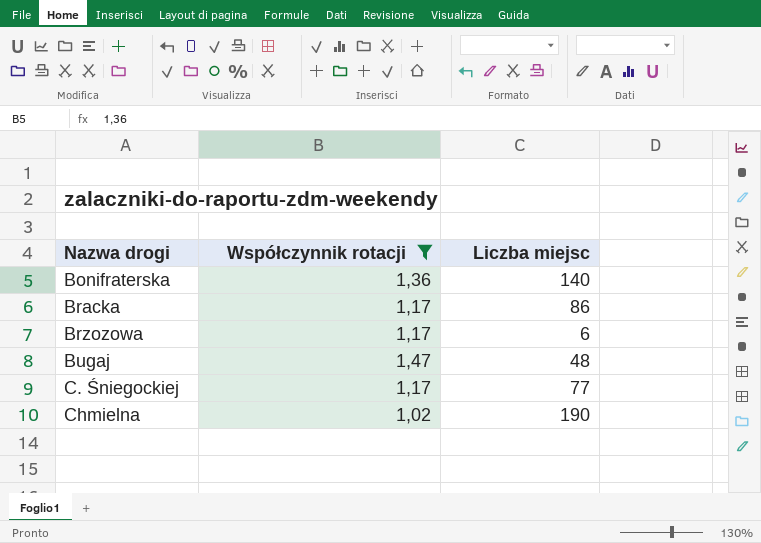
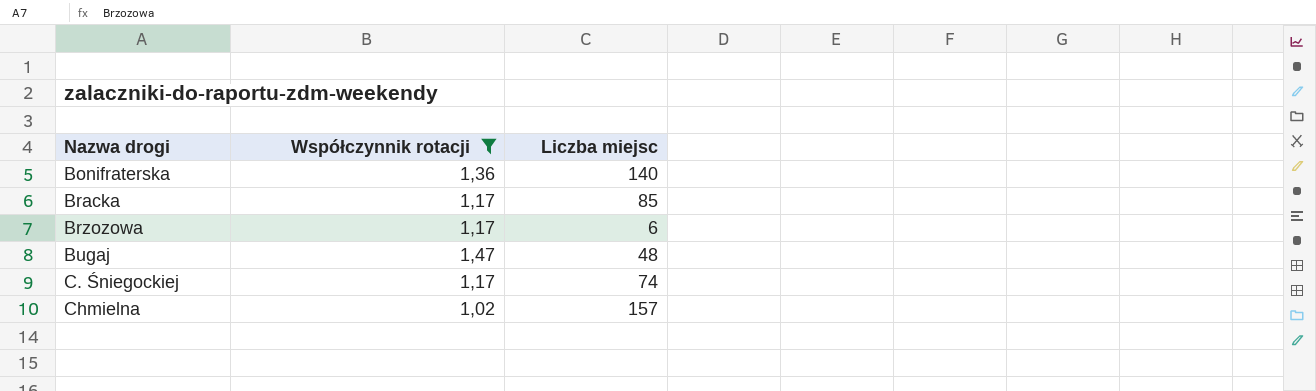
Bracka | Liczba miejsc: 86 -> 85
C. Śniegockiej | Liczba miejsc: 77 -> 74
Chmielna | Liczba miejsc: 190 -> 157

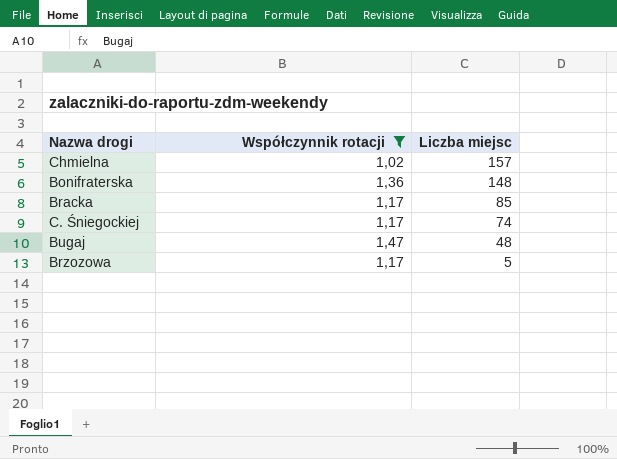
row order: Nazwa drogi ascending -> Liczba miejsc descending
Bonifraterska | Liczba miejsc: 140 -> 148
Brzozowa | Liczba miejsc: 6 -> 5

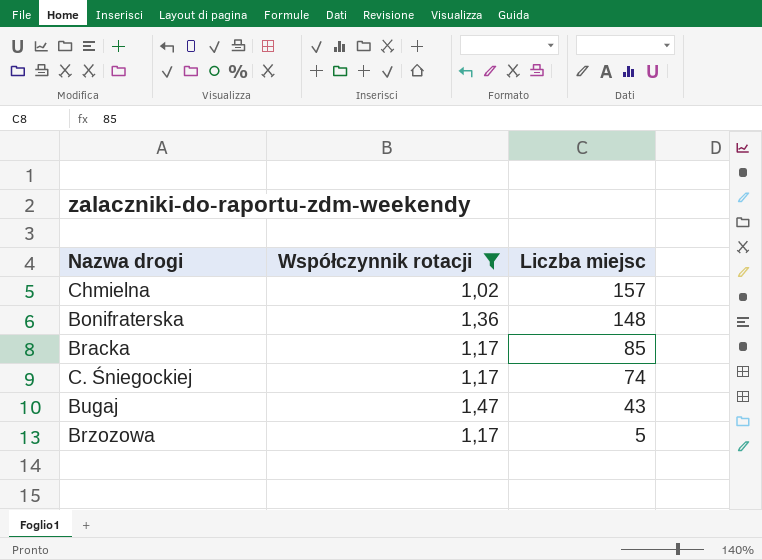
Bugaj | Liczba miejsc: 48 -> 43

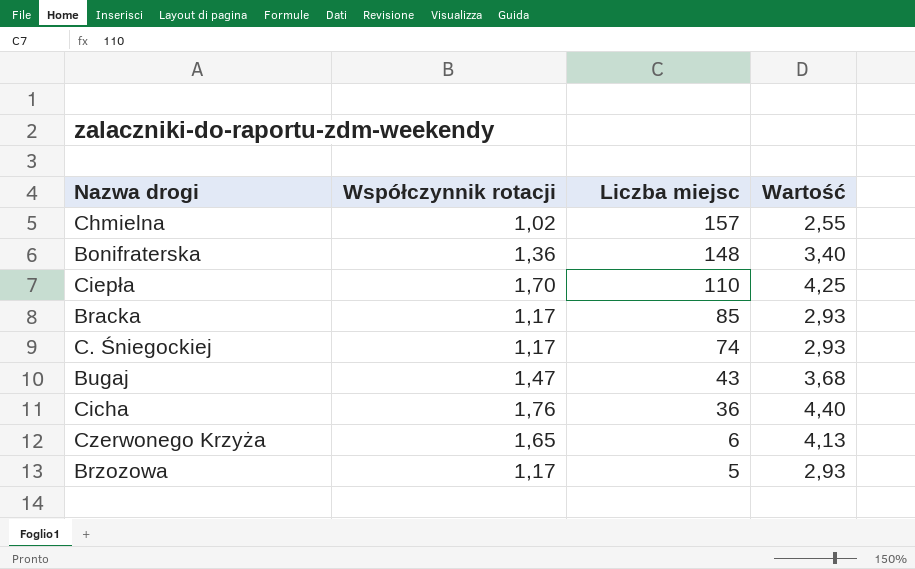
filter: Współczynnik rotacji <= 1,47 -> none
column Wartość | formula: none -> [Współczynnik rotacji] * 2,5

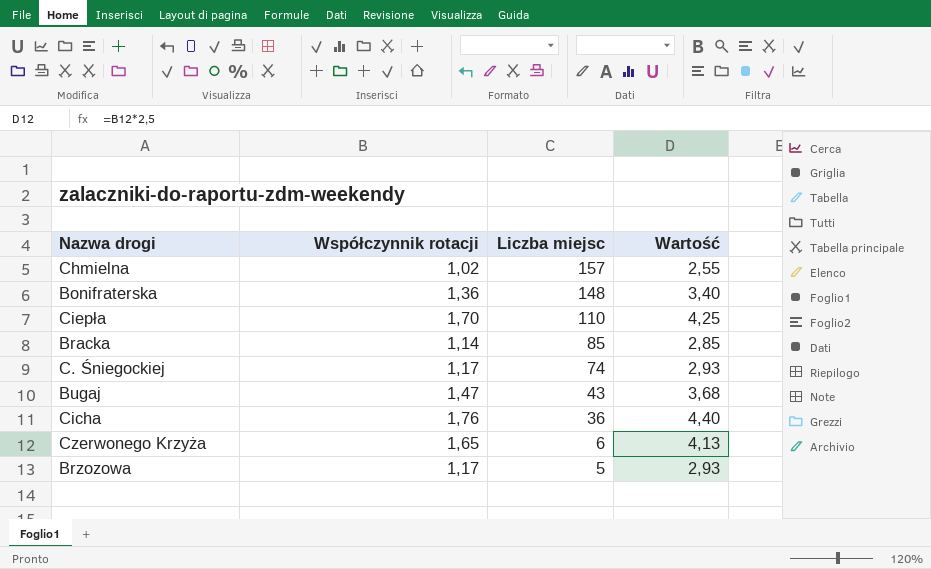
Bracka | Współczynnik rotacji: 1,17 -> 1,14
Bracka | Wartość: 2,93 -> 2,85

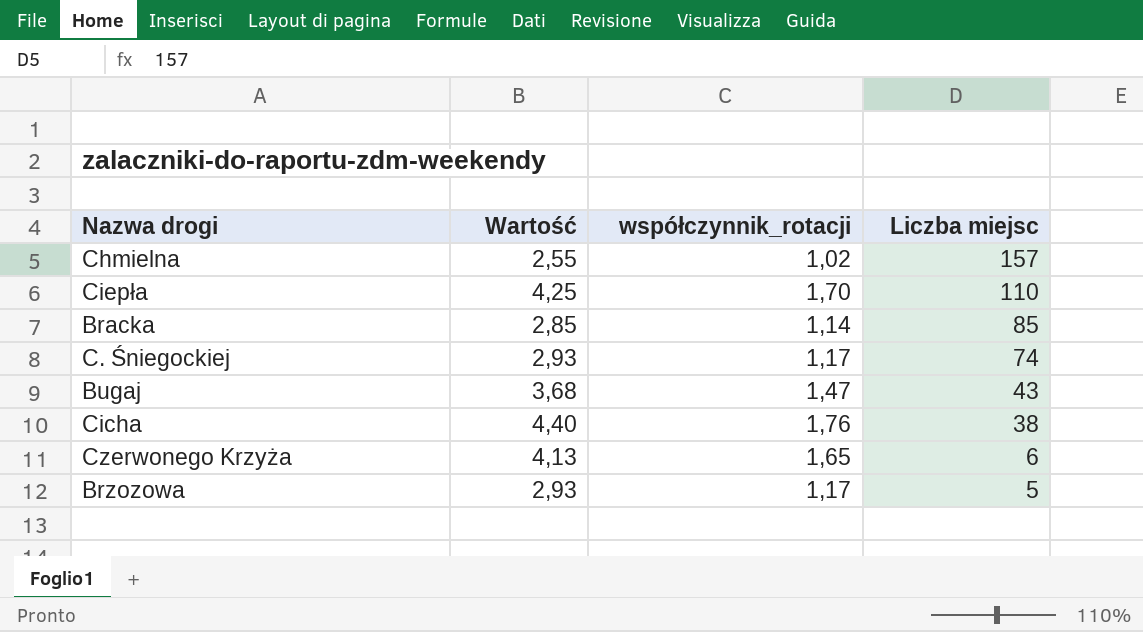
column Wartość | position: 4 -> 2
column name: Współczynnik rotacji -> współczynnik_rotacji
row Bonifraterska: 1,36 | 148 | 3,40 -> none
Cicha | Liczba miejsc: 36 -> 38

